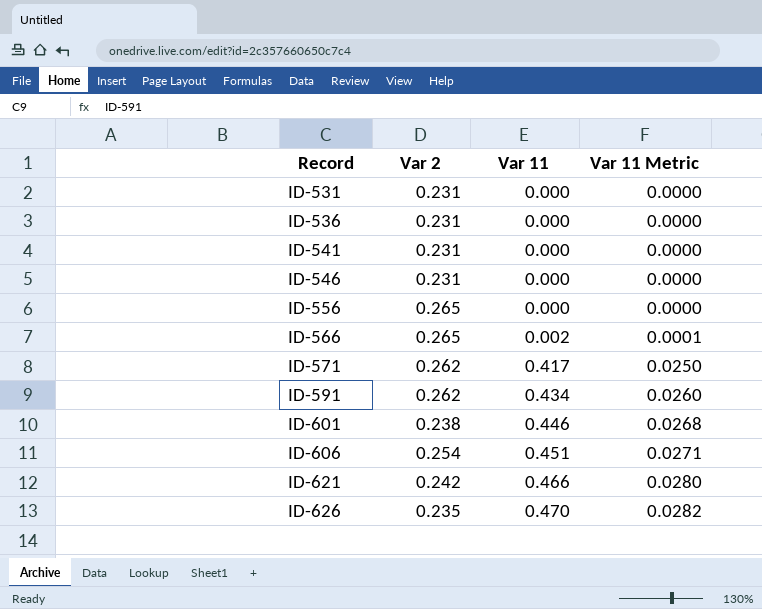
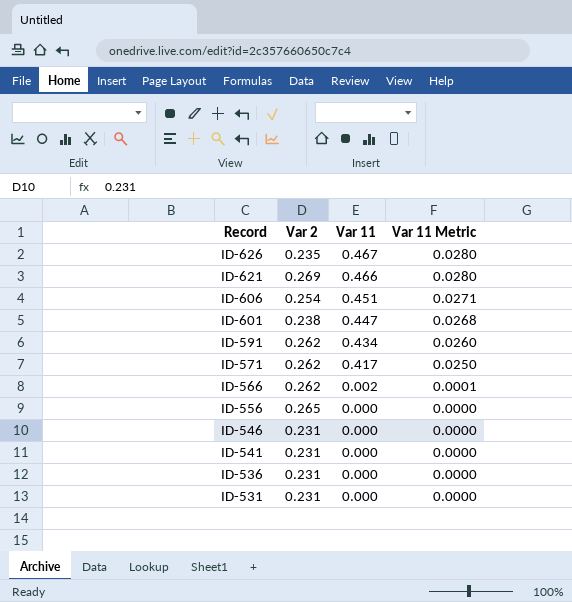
row order: Record ascending -> Record descending
ID-626 | Var 11: 0.470 -> 0.467
ID-626 | Var 11 Metric: 0.0282 -> 0.0280
ID-621 | Var 2: 0.242 -> 0.269
ID-601 | Var 11: 0.446 -> 0.447
ID-566 | Var 2: 0.265 -> 0.262

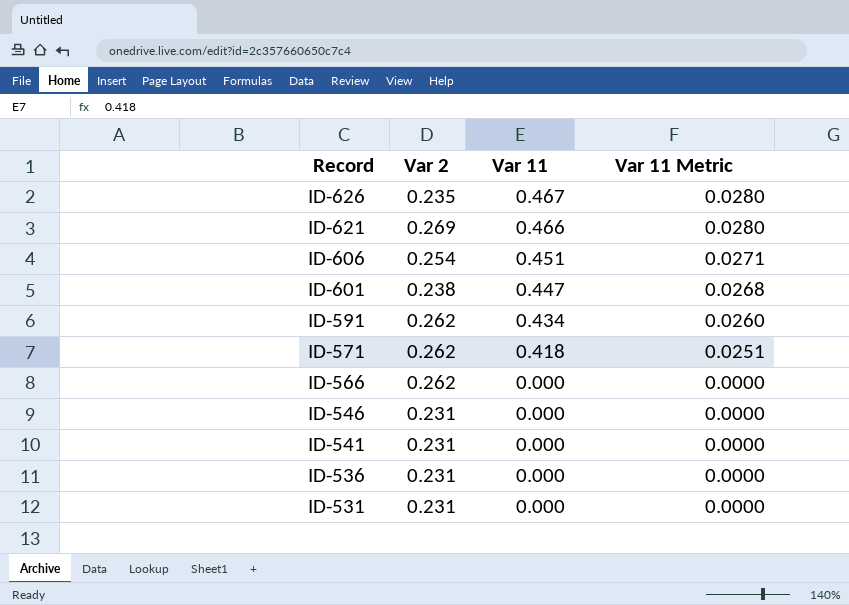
row ID-556: 0.265 | 0.000 | 0.0000 -> none
ID-571 | Var 11: 0.417 -> 0.418
ID-571 | Var 11 Metric: 0.0250 -> 0.0251
ID-566 | Var 11: 0.002 -> 0.000
ID-566 | Var 11 Metric: 0.0001 -> 0.0000

